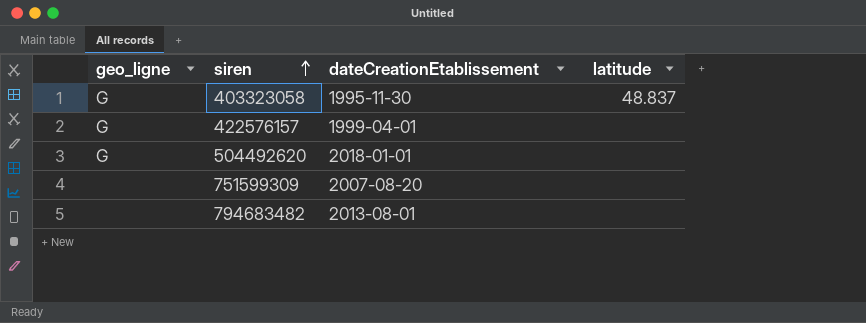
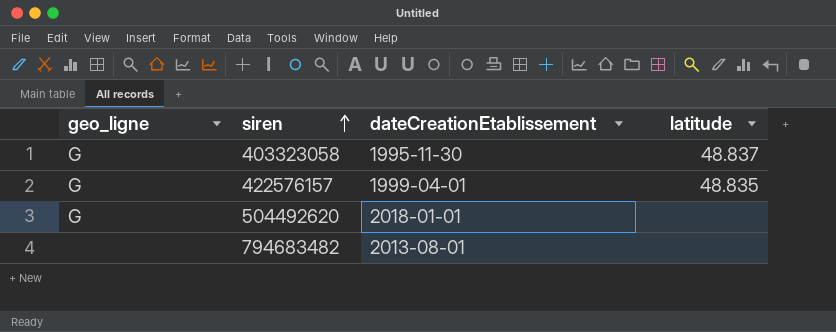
row 751599309: none | 2007-08-20 | none -> none
422576157 | latitude: none -> 48.835

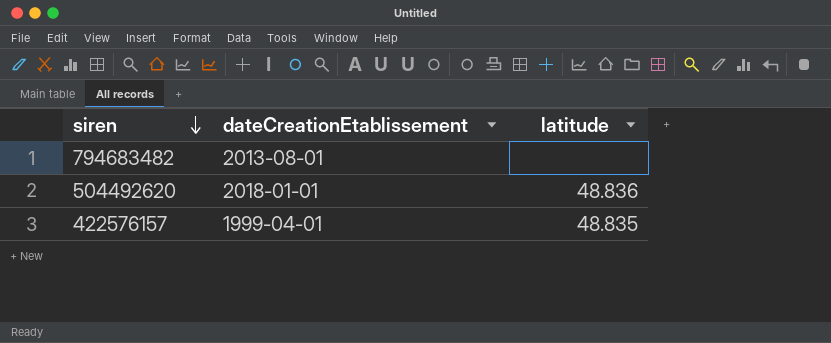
row order: siren ascending -> siren descending
column geo_ligne | position: 1 -> none
row 403323058: G | 1995-11-30 | 48.837 -> none
504492620 | latitude: none -> 48.836

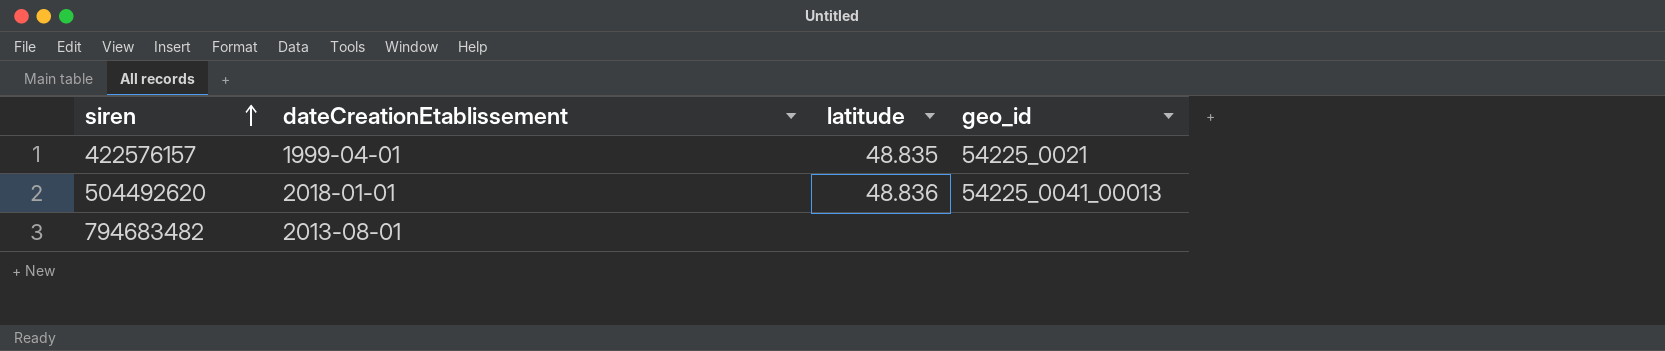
row order: siren descending -> siren ascending
column geo_id | position: none -> 4

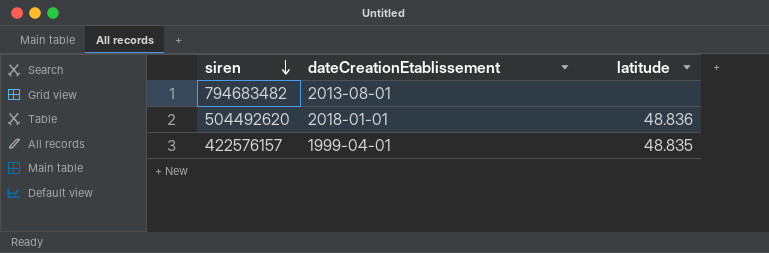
row order: siren ascending -> siren descending
column geo_id | position: 4 -> none

